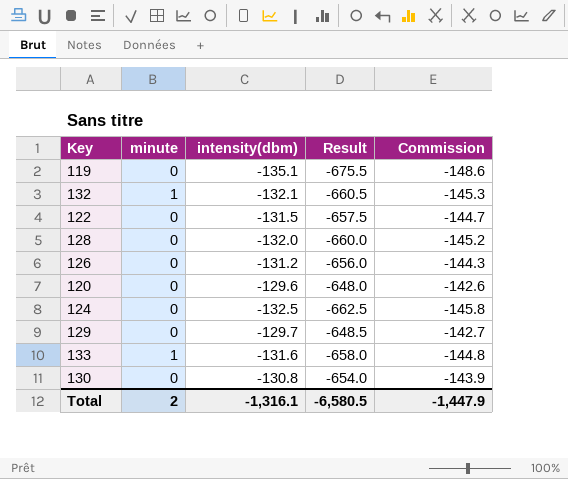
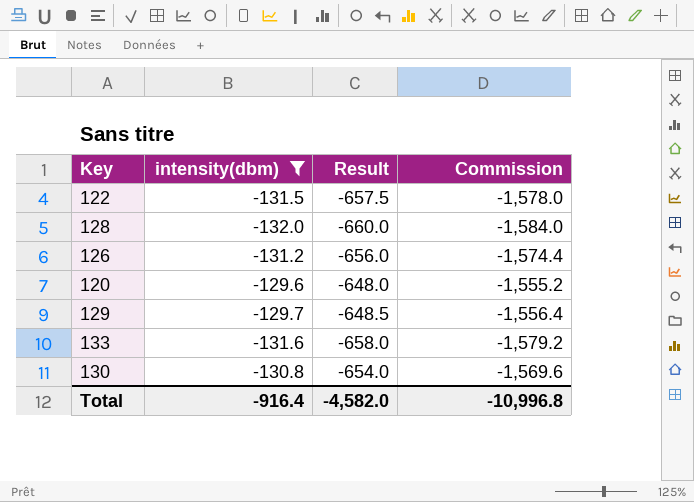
filter: none -> intensity(dbm) >= -132.0
column minute | position: 2 -> none
column Commission | formula: [intensity(dbm)] * 1.1 -> [intensity(dbm)] * 12
Total | intensity(dbm): -1,316.1 -> -916.4
Total | Result: -6,580.5 -> -4,582.0
Total | Commission: -1,447.9 -> -10,996.8

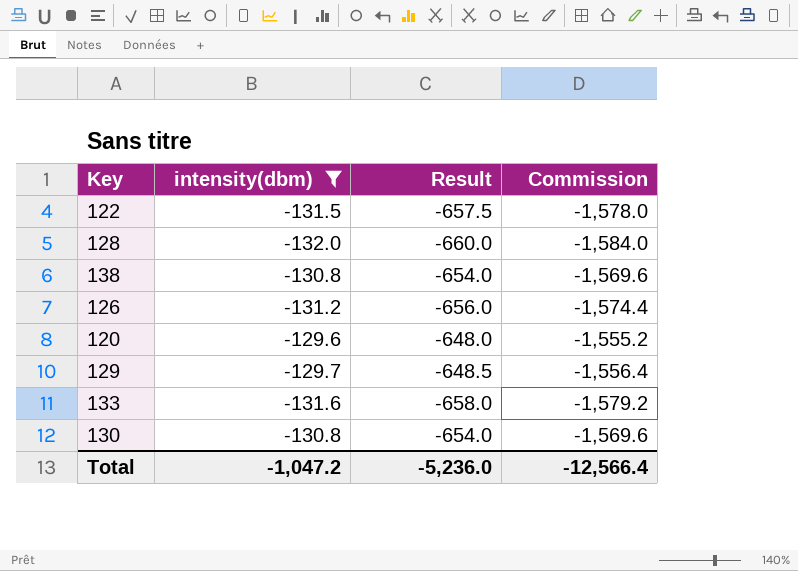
row 138: none -> -130.8 | -654.0 | -1,569.6
Total | intensity(dbm): -916.4 -> -1,047.2
Total | Result: -4,582.0 -> -5,236.0
Total | Commission: -10,996.8 -> -12,566.4

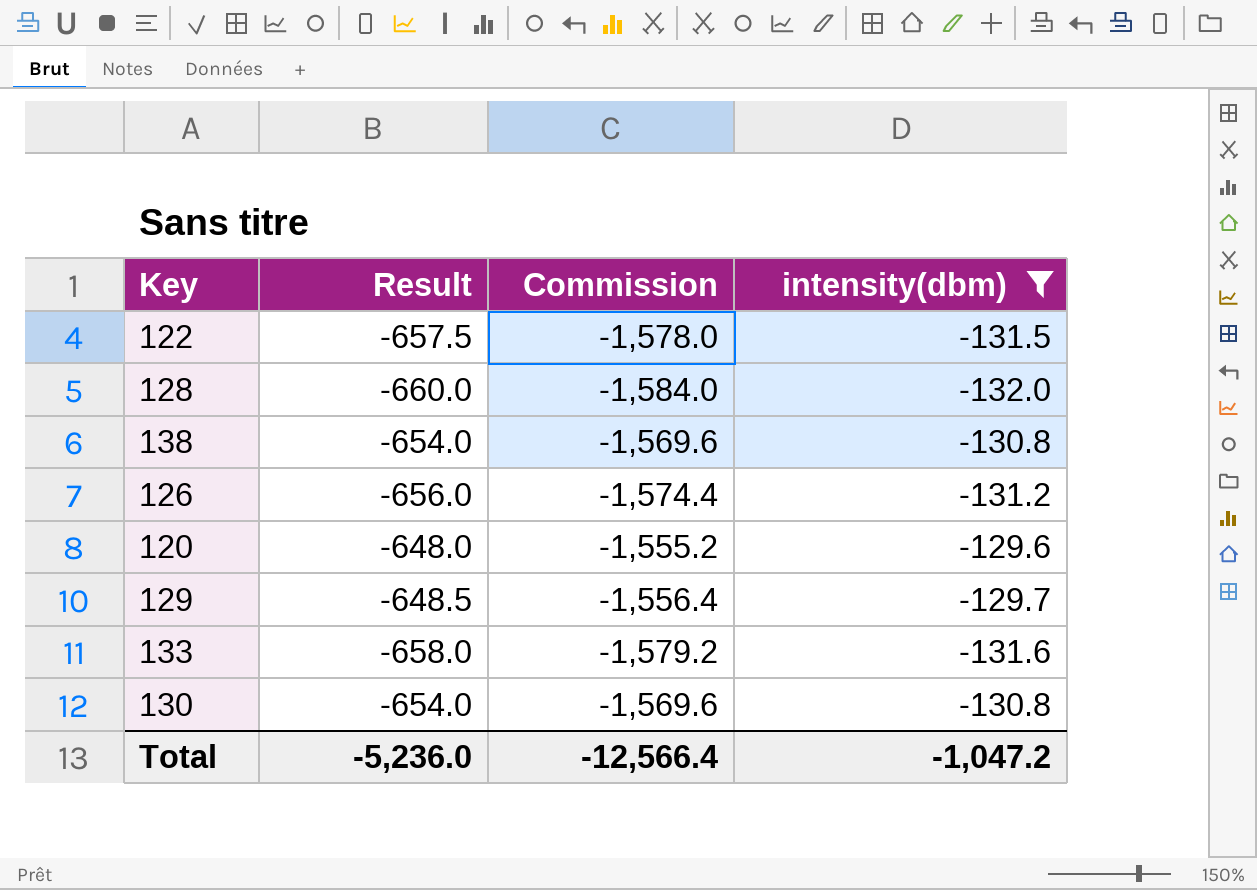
column intensity(dbm) | position: 2 -> 4

